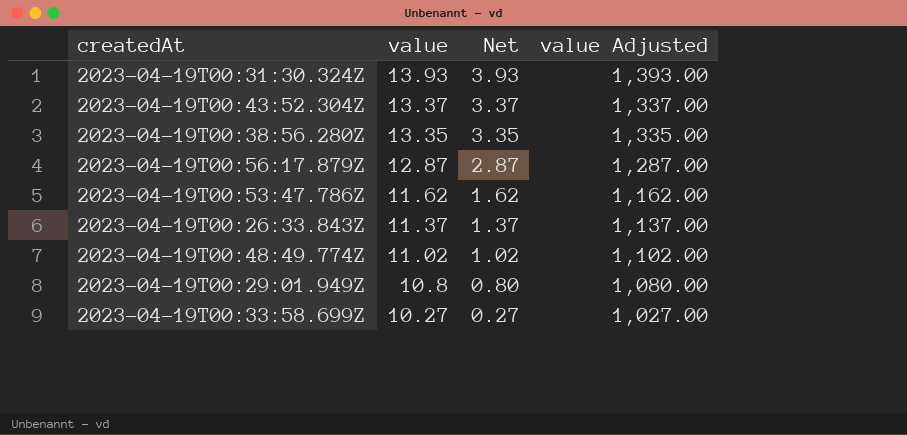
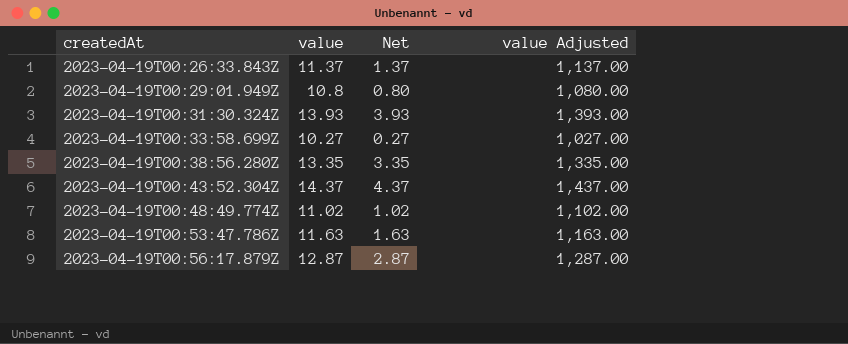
row order: value descending -> createdAt ascending
2023-04-19T00:43:52.304Z | value: 13.37 -> 14.37
2023-04-19T00:43:52.304Z | Net: 3.37 -> 4.37
2023-04-19T00:43:52.304Z | value Adjusted: 1,337.00 -> 1,437.00
2023-04-19T00:53:47.786Z | value: 11.62 -> 11.63
2023-04-19T00:53:47.786Z | Net: 1.62 -> 1.63
2023-04-19T00:53:47.786Z | value Adjusted: 1,162.00 -> 1,163.00

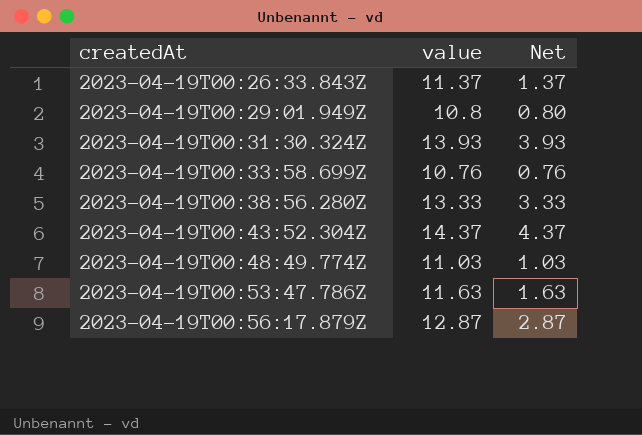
column value Adjusted | formula: [value] * 100 -> none
2023-04-19T00:33:58.699Z | value: 10.27 -> 10.76
2023-04-19T00:33:58.699Z | Net: 0.27 -> 0.76
2023-04-19T00:38:56.280Z | value: 13.35 -> 13.33
2023-04-19T00:38:56.280Z | Net: 3.35 -> 3.33
2023-04-19T00:48:49.774Z | value: 11.02 -> 11.03
2023-04-19T00:48:49.774Z | Net: 1.02 -> 1.03

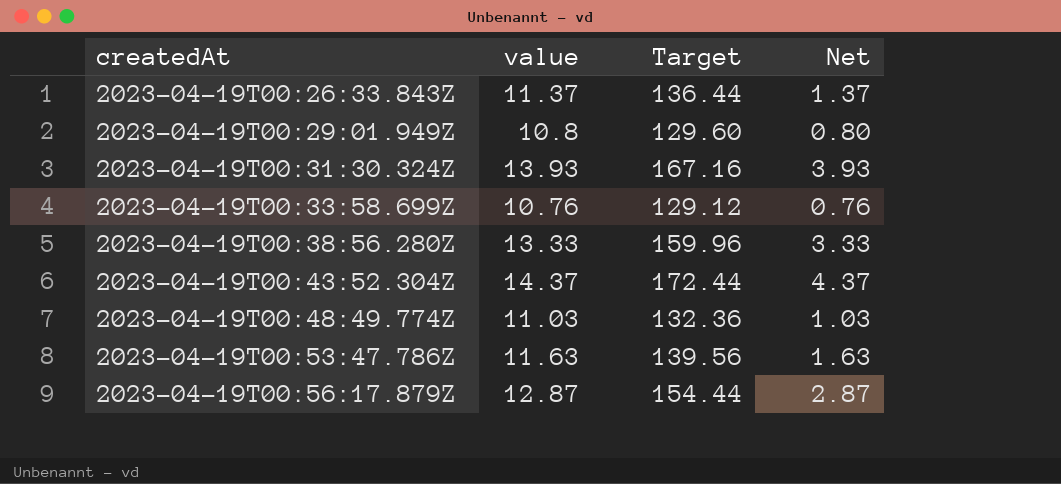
column Target | formula: none -> [value] * 12

